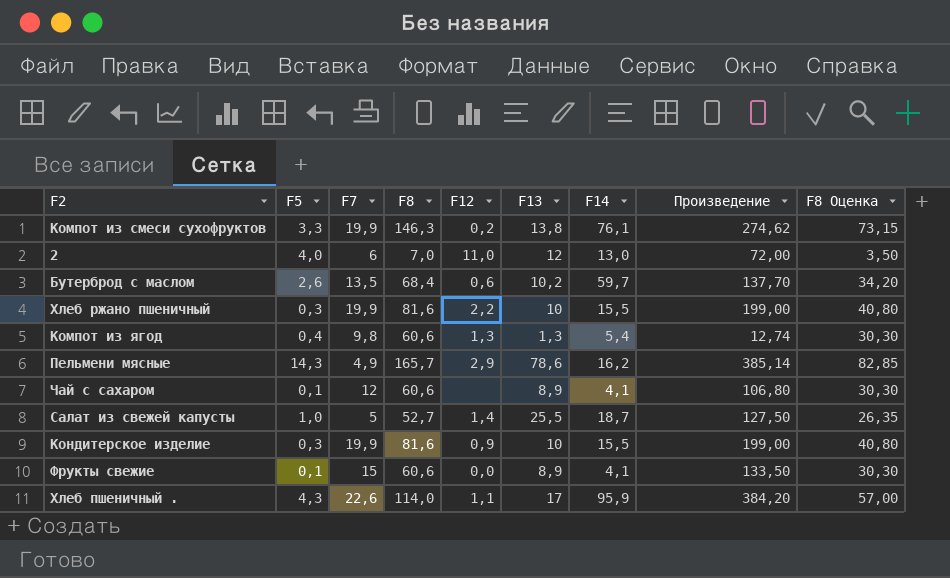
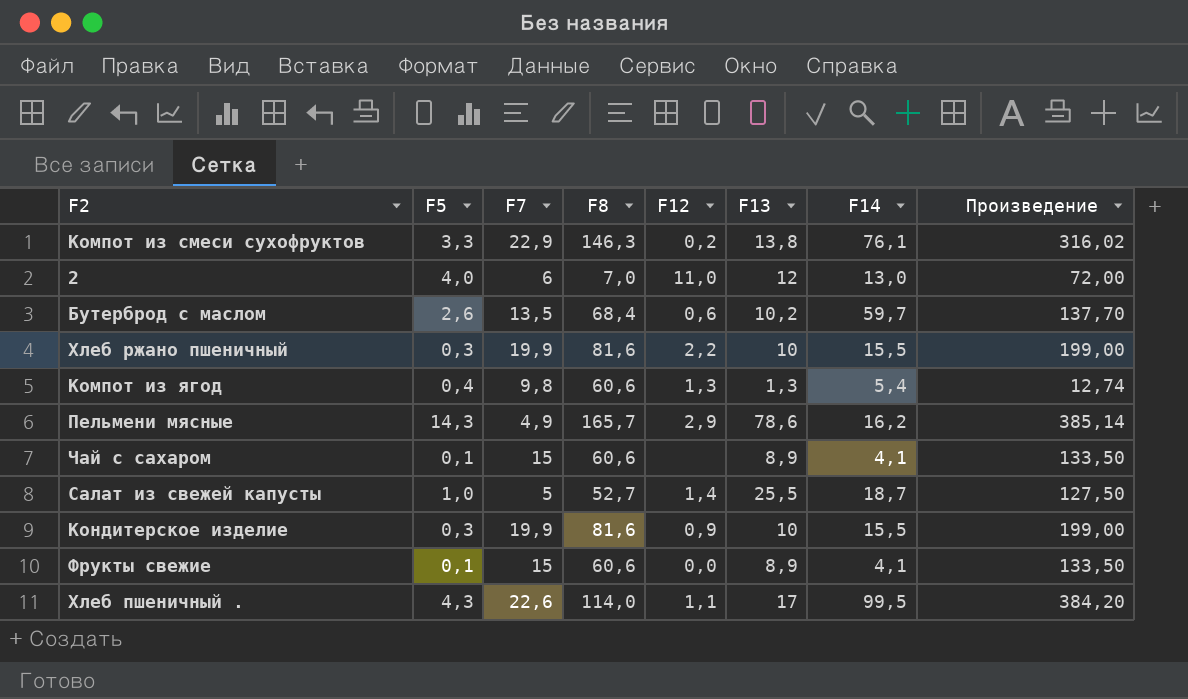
column F8 Оценка | formula: [F8] * 0,5 -> none
Компот из смеси сухофруктов | F7: 19,9 -> 22,9
Компот из смеси сухофруктов | Произведение: 274,62 -> 316,02
Чай с сахаром | F7: 12 -> 15
Чай с сахаром | Произведение: 106,80 -> 133,50
Хлеб пшеничный . | F14: 95,9 -> 99,5

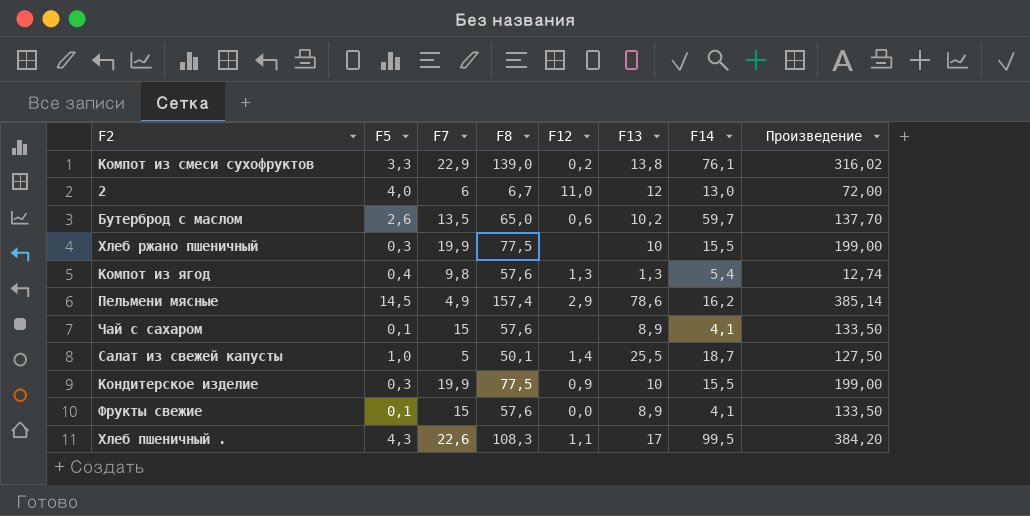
Компот из смеси сухофруктов | F8: 146,3 -> 139,0
2 | F8: 7,0 -> 6,7
Бутерброд с маслом | F8: 68,4 -> 65,0
Хлеб ржано пшеничный | F8: 81,6 -> 77,5
Хлеб ржано пшеничный | F12: 2,2 -> none
Компот из ягод | F8: 60,6 -> 57,6
Пельмени мясные | F5: 14,3 -> 14,5
Пельмени мясные | F8: 165,7 -> 157,4
Чай с сахаром | F8: 60,6 -> 57,6
Салат из свежей капусты | F8: 52,7 -> 50,1
Кондитерское изделие | F8: 81,6 -> 77,5
Фрукты свежие | F8: 60,6 -> 57,6
Хлеб пшеничный . | F8: 114,0 -> 108,3

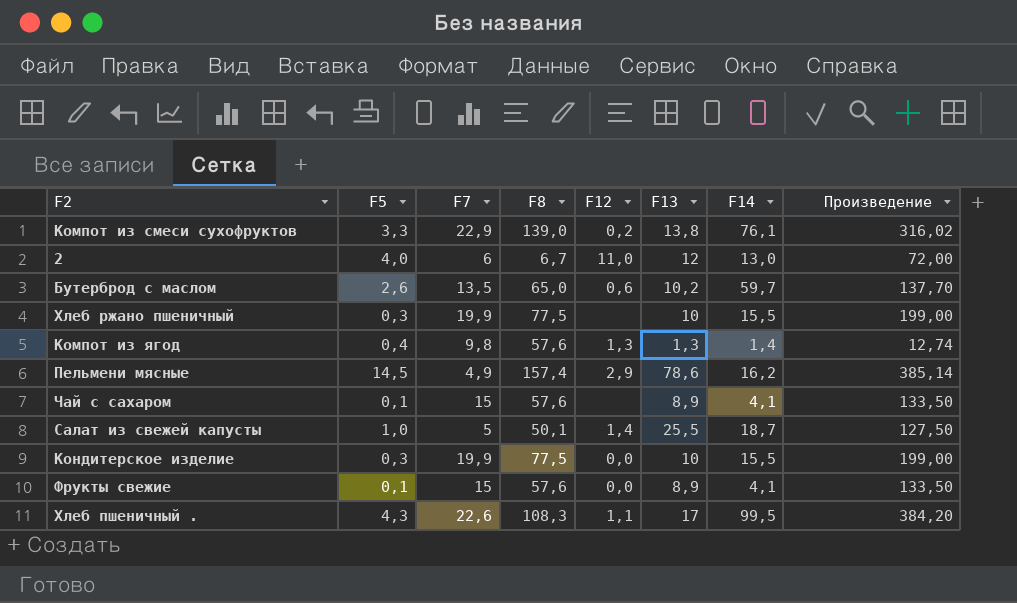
Компот из ягод | F14: 5,4 -> 1,4
Кондитерское изделие | F12: 0,9 -> 0,0

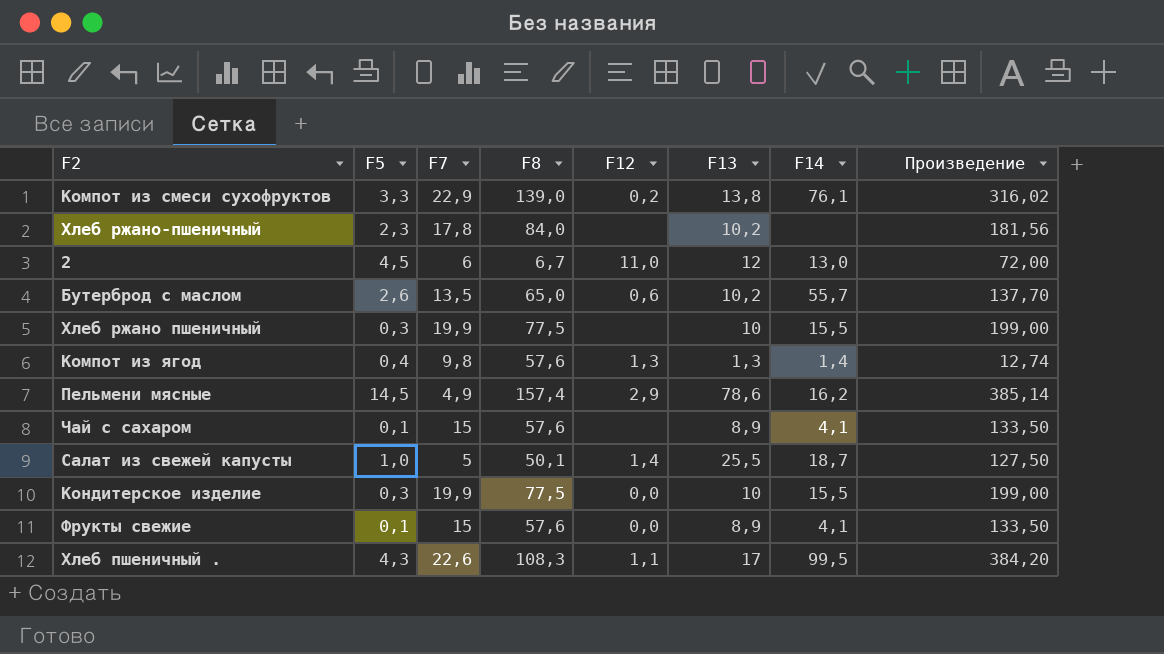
row Хлеб ржано-пшеничный: none -> 2,3 | 17,8 | 84,0 | none | 10,2 | none | 181,56
2 | F5: 4,0 -> 4,5
Бутерброд с маслом | F14: 59,7 -> 55,7

